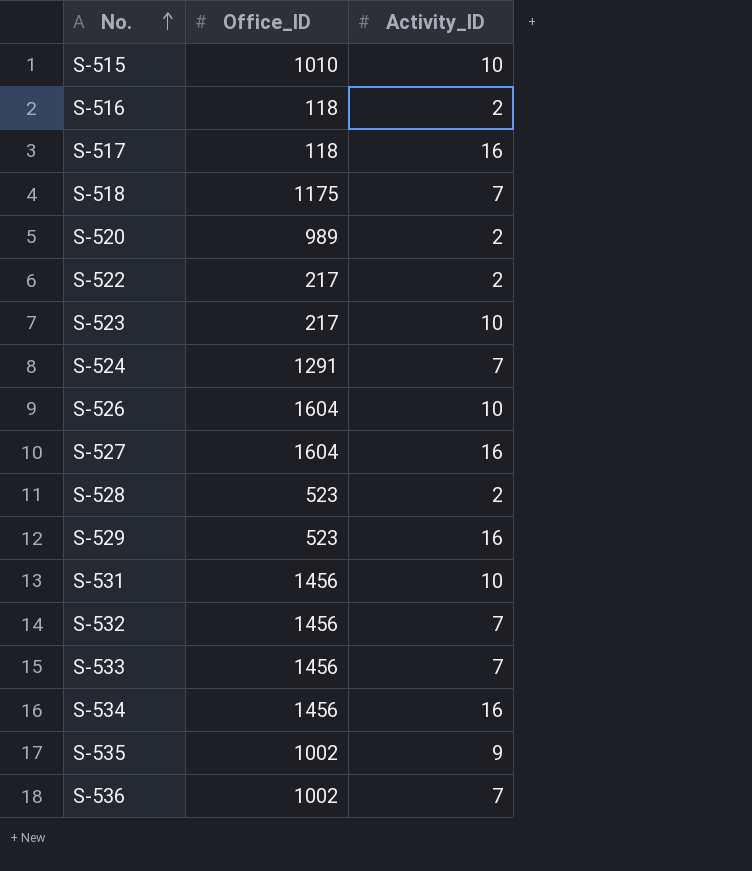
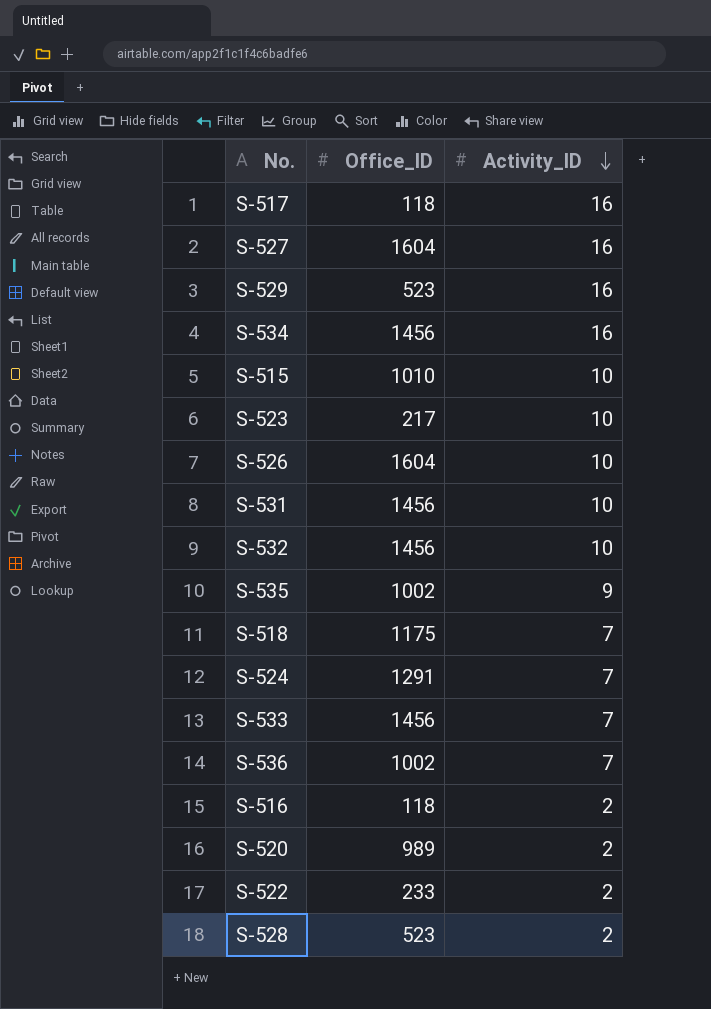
row order: No. ascending -> Activity_ID descending
S-532 | Activity_ID: 7 -> 10
S-522 | Office_ID: 217 -> 233

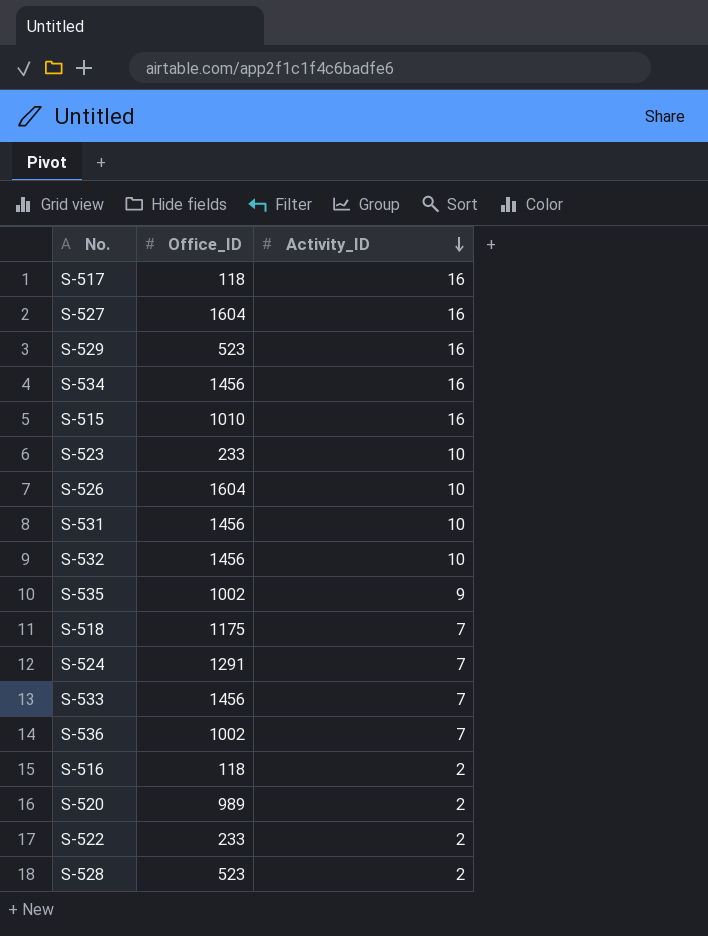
S-515 | Activity_ID: 10 -> 16
S-523 | Office_ID: 217 -> 233

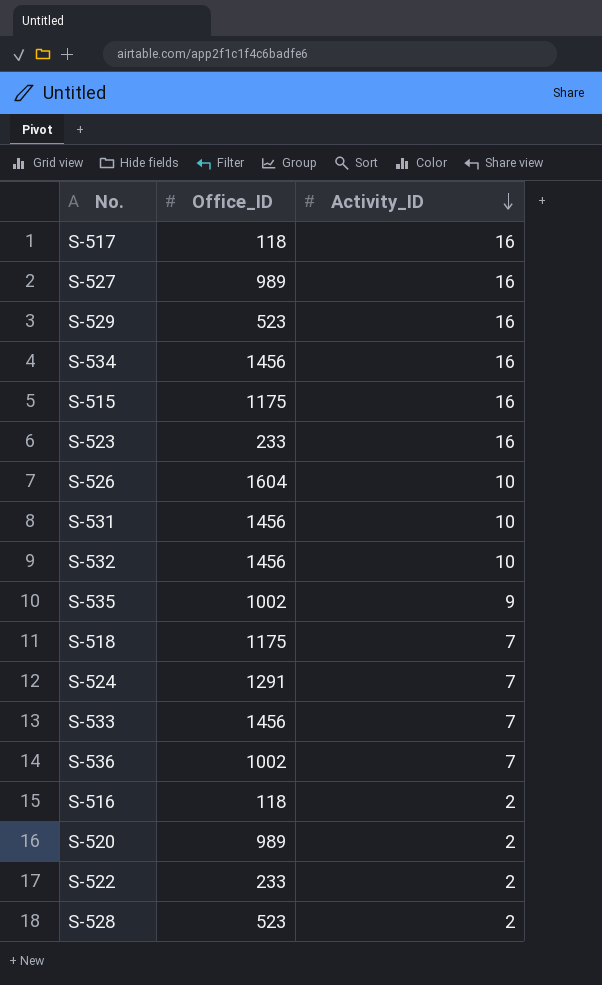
S-527 | Office_ID: 1604 -> 989
S-515 | Office_ID: 1010 -> 1175
S-523 | Activity_ID: 10 -> 16

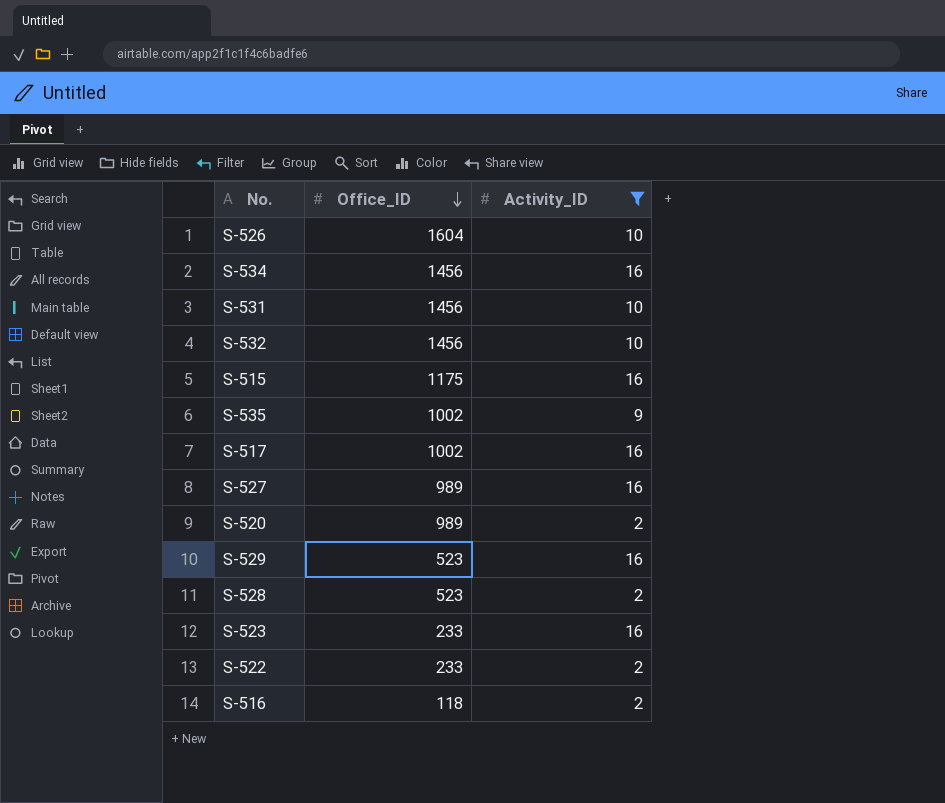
filter: none -> Activity_ID != 7
row order: Activity_ID descending -> Office_ID descending
S-517 | Office_ID: 118 -> 1002

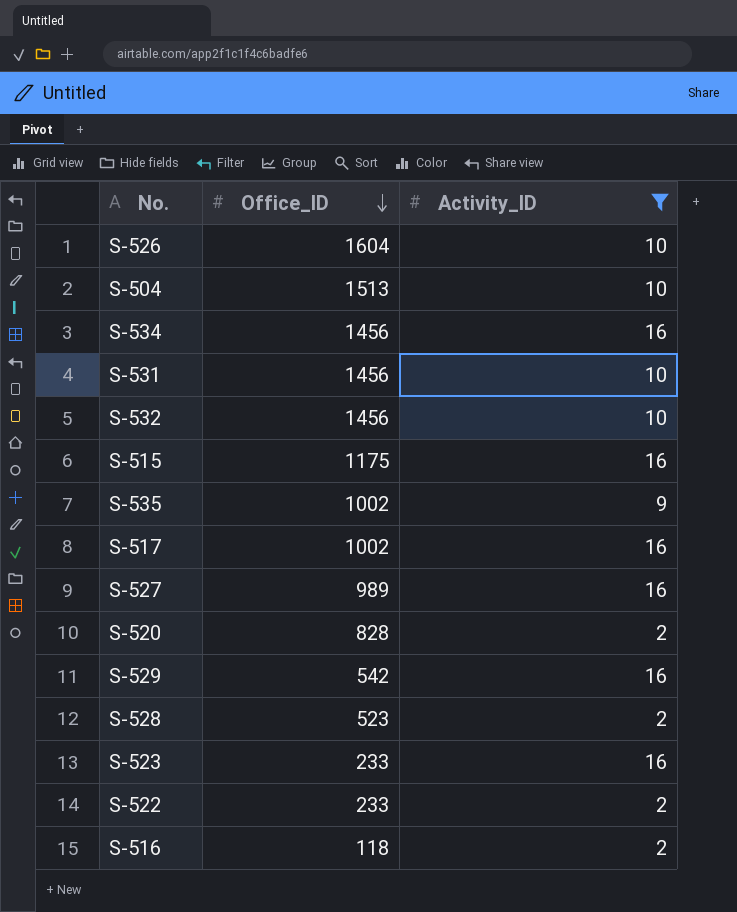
row S-504: none -> 1513 | 10
S-520 | Office_ID: 989 -> 828
S-529 | Office_ID: 523 -> 542

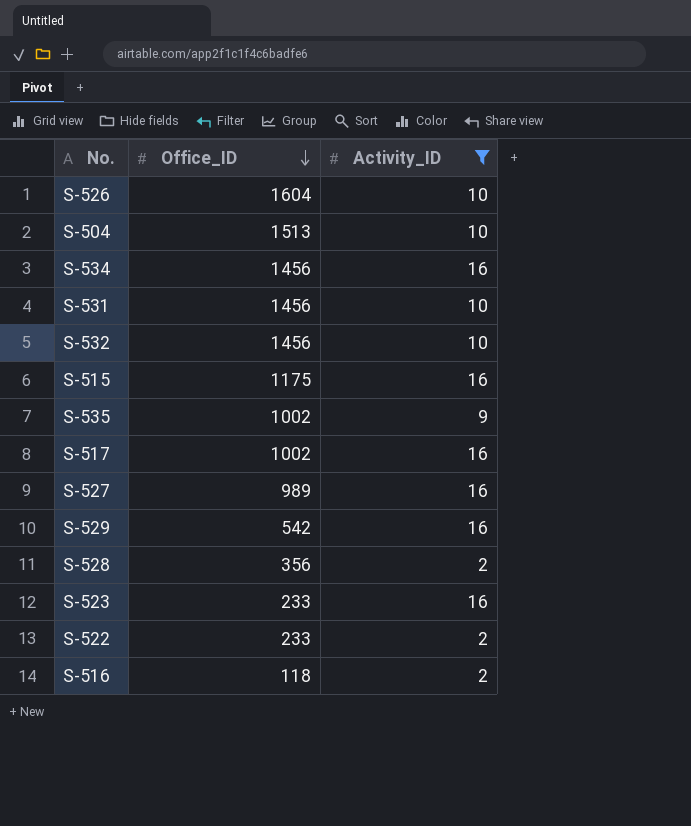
row S-520: 828 | 2 -> none
S-528 | Office_ID: 523 -> 356

